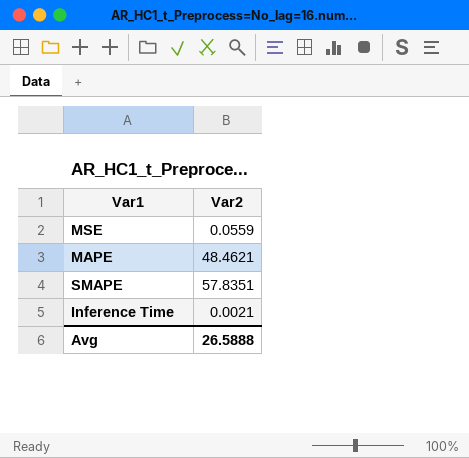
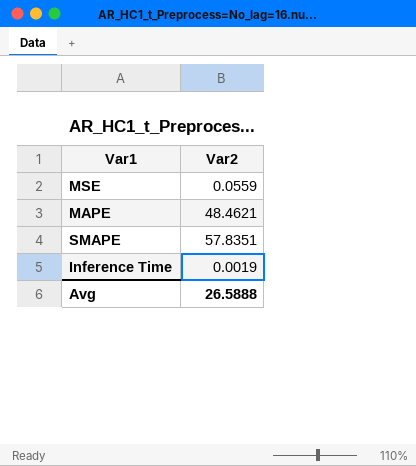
Inference Time | Var2: 0.0021 -> 0.0019

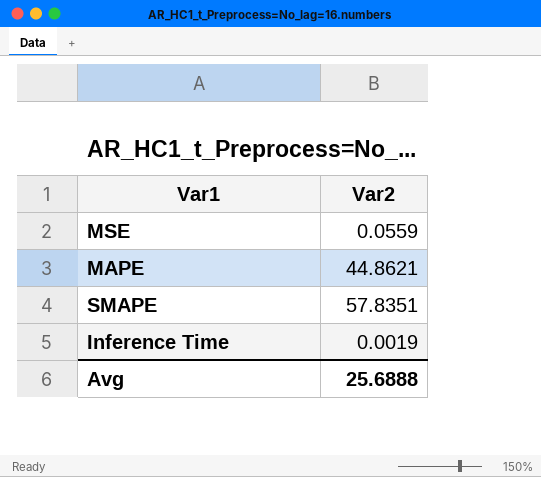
MAPE | Var2: 48.4621 -> 44.8621
Avg | Var2: 26.5888 -> 25.6888

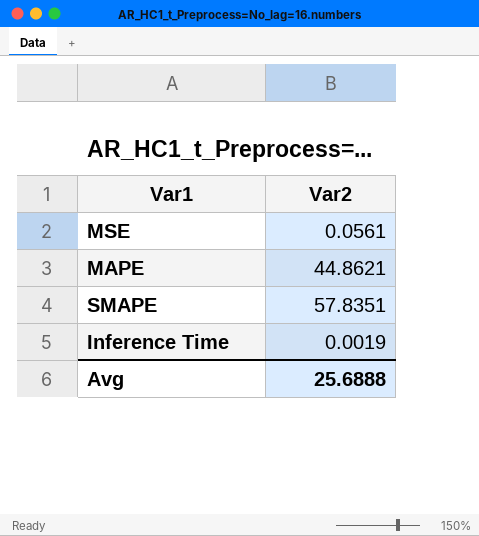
MSE | Var2: 0.0559 -> 0.0561

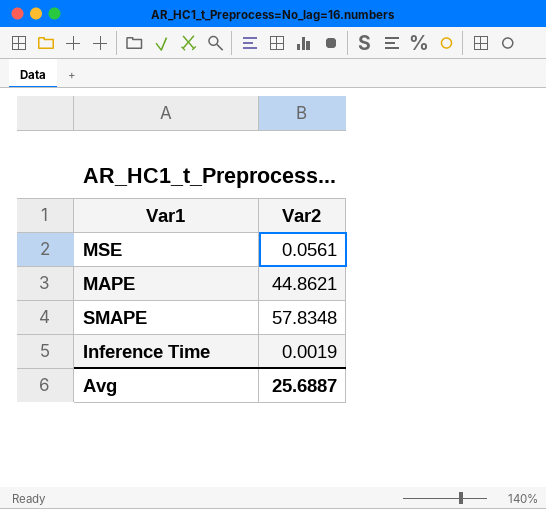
SMAPE | Var2: 57.8351 -> 57.8348
Avg | Var2: 25.6888 -> 25.6887

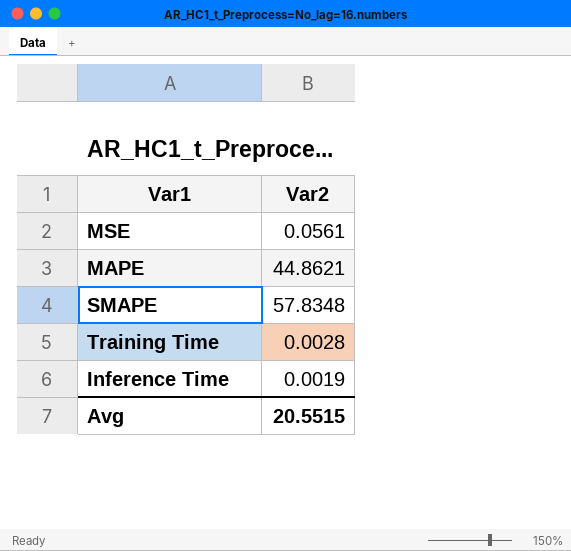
row Training Time: none -> 0.0028
Avg | Var2: 25.6887 -> 20.5515

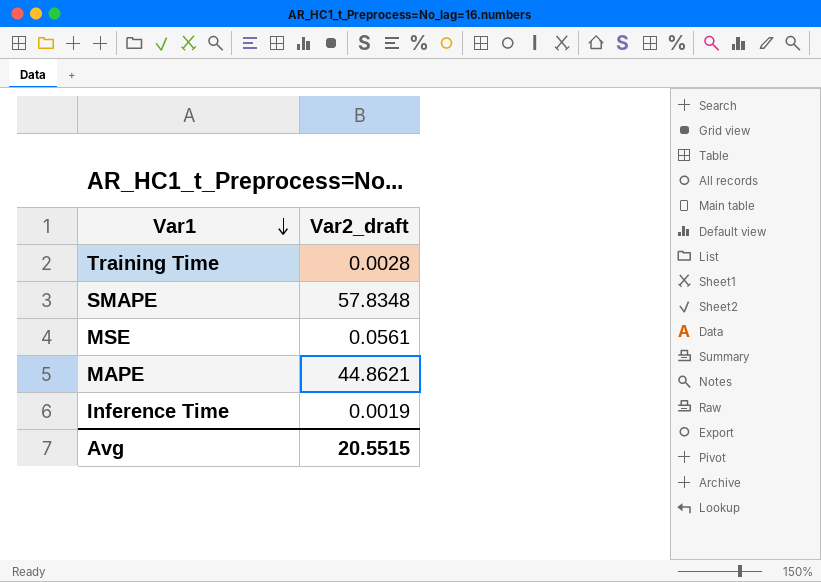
row order: none -> Var1 descending
column name: Var2 -> Var2_draft

